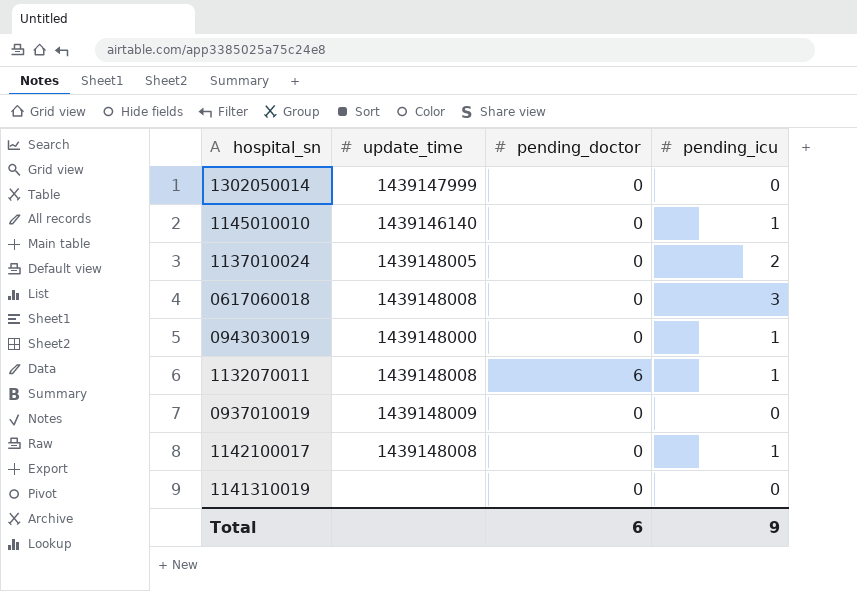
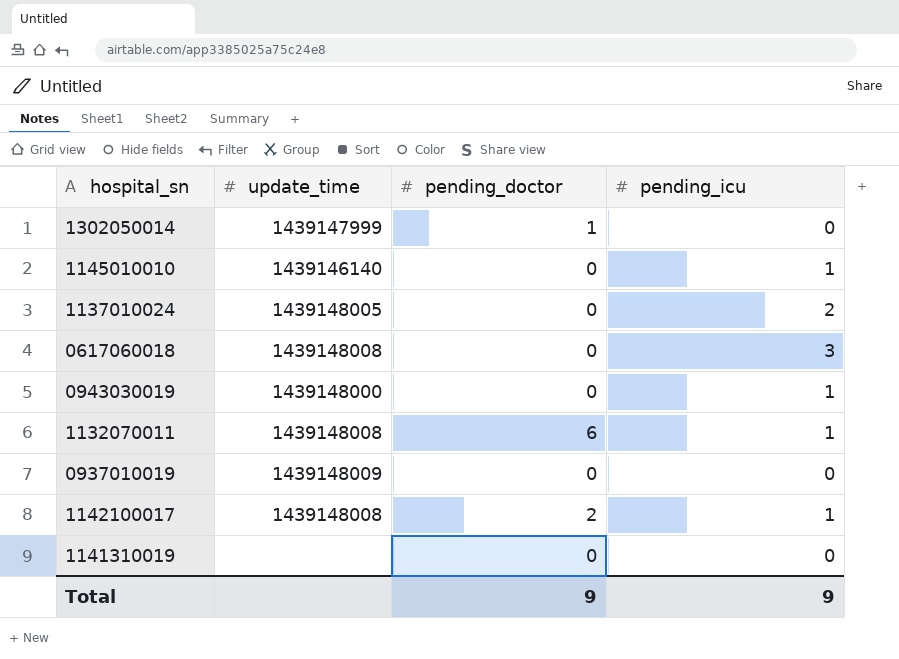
1302050014 | pending_doctor: 0 -> 1
1142100017 | pending_doctor: 0 -> 2
Total | pending_doctor: 6 -> 9

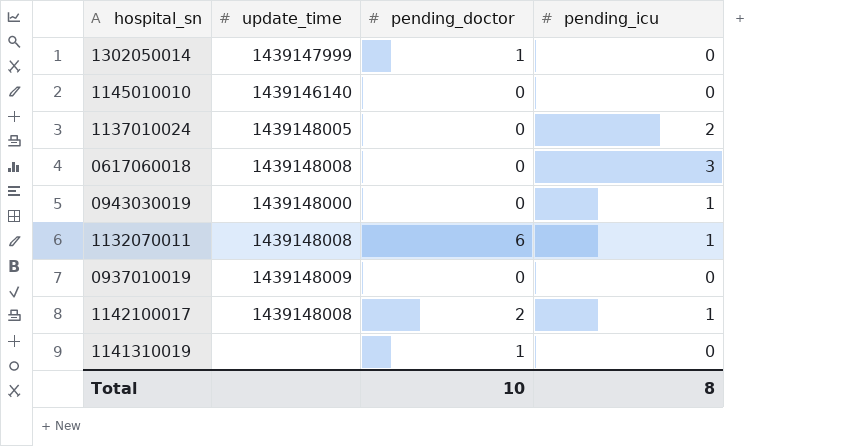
1145010010 | pending_icu: 1 -> 0
1141310019 | pending_doctor: 0 -> 1
Total | pending_doctor: 9 -> 10
Total | pending_icu: 9 -> 8

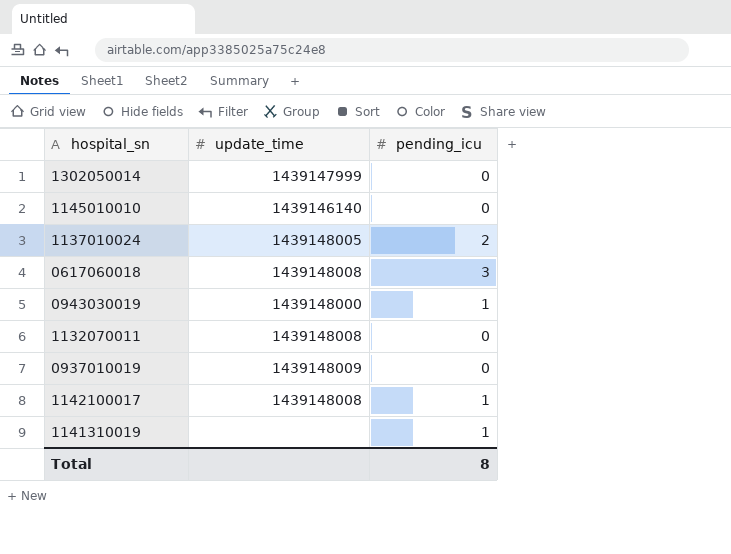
column pending_doctor | position: 3 -> none
1132070011 | pending_icu: 1 -> 0
1141310019 | pending_icu: 0 -> 1

